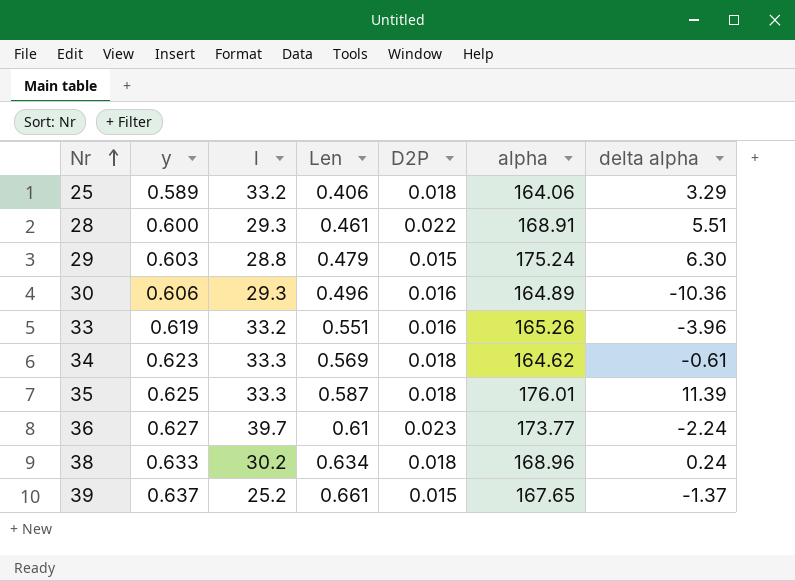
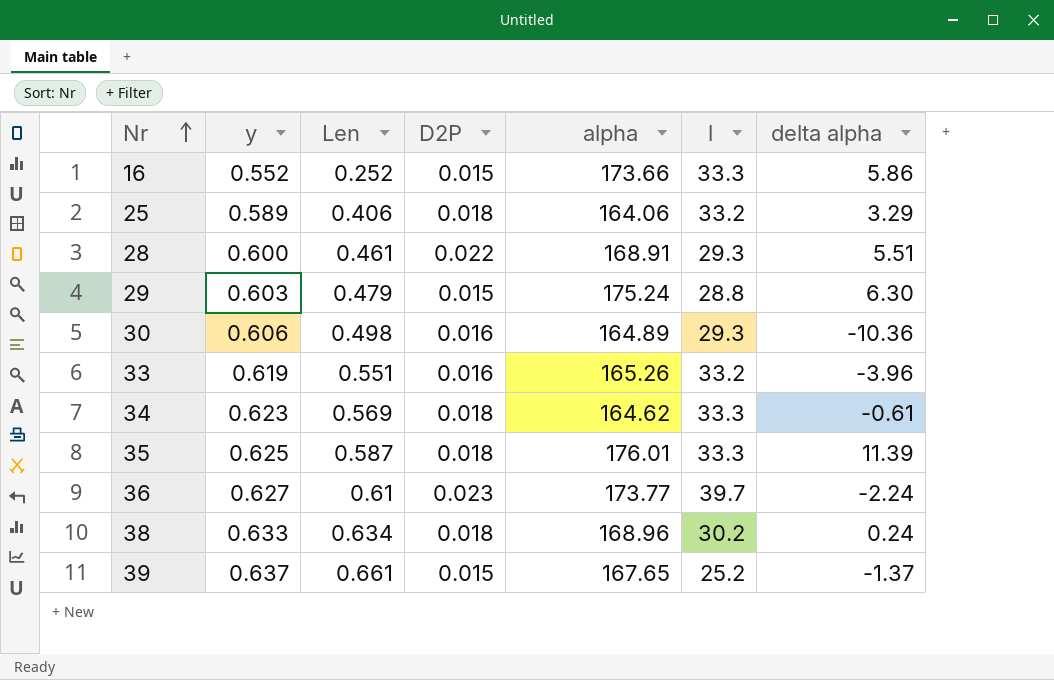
column l | position: 3 -> 6
row 16: none -> 0.552 | 0.252 | 0.015 | 173.66 | 33.3 | 5.86
30 | Len: 0.496 -> 0.498

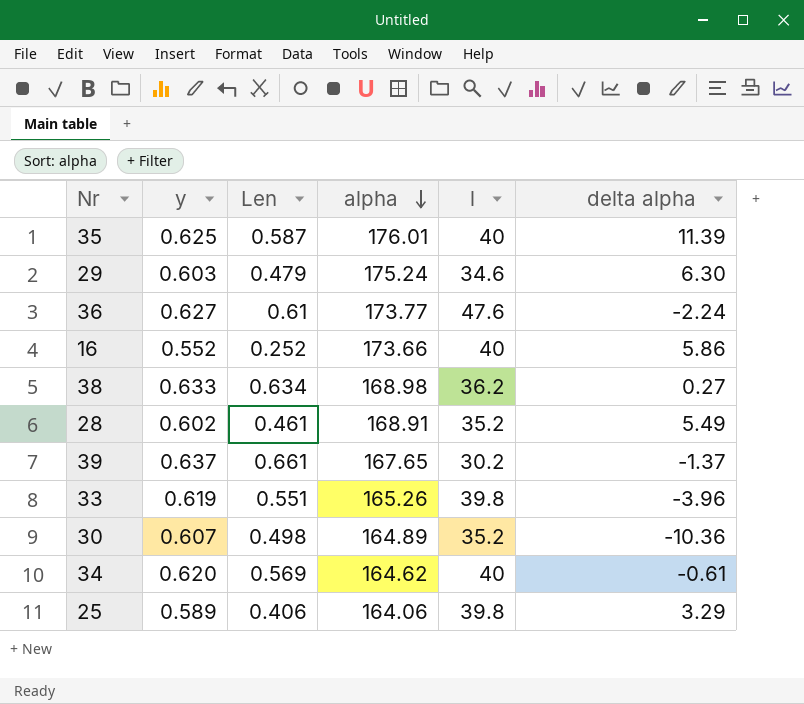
row order: Nr ascending -> alpha descending
column D2P | position: 4 -> none
35 | l: 33.3 -> 40
29 | l: 28.8 -> 34.6
36 | l: 39.7 -> 47.6
16 | l: 33.3 -> 40
38 | alpha: 168.96 -> 168.98
38 | l: 30.2 -> 36.2
38 | delta alpha: 0.24 -> 0.27
28 | y: 0.600 -> 0.602
28 | l: 29.3 -> 35.2
28 | delta alpha: 5.51 -> 5.49
39 | l: 25.2 -> 30.2
33 | l: 33.2 -> 39.8
30 | y: 0.606 -> 0.607
30 | l: 29.3 -> 35.2
34 | y: 0.623 -> 0.620
34 | l: 33.3 -> 40
25 | l: 33.2 -> 39.8

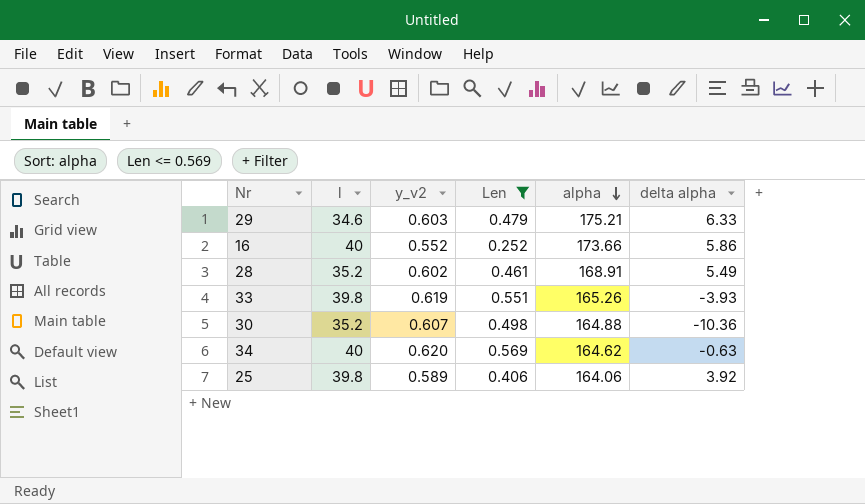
filter: none -> Len <= 0.569
column l | position: 5 -> 2
column name: y -> y_v2
29 | alpha: 175.24 -> 175.21
29 | delta alpha: 6.30 -> 6.33
33 | delta alpha: -3.96 -> -3.93
30 | alpha: 164.89 -> 164.88
34 | delta alpha: -0.61 -> -0.63
25 | delta alpha: 3.29 -> 3.92

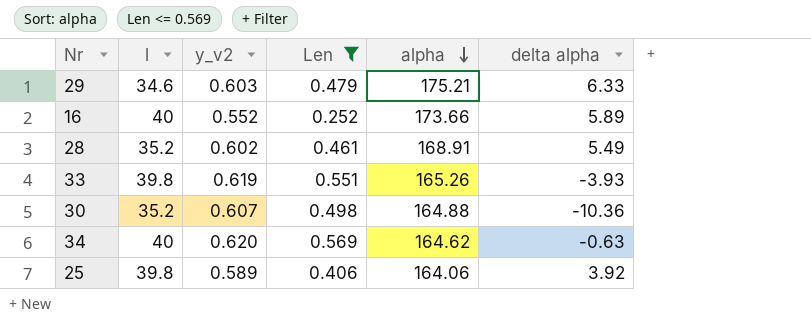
16 | delta alpha: 5.86 -> 5.89

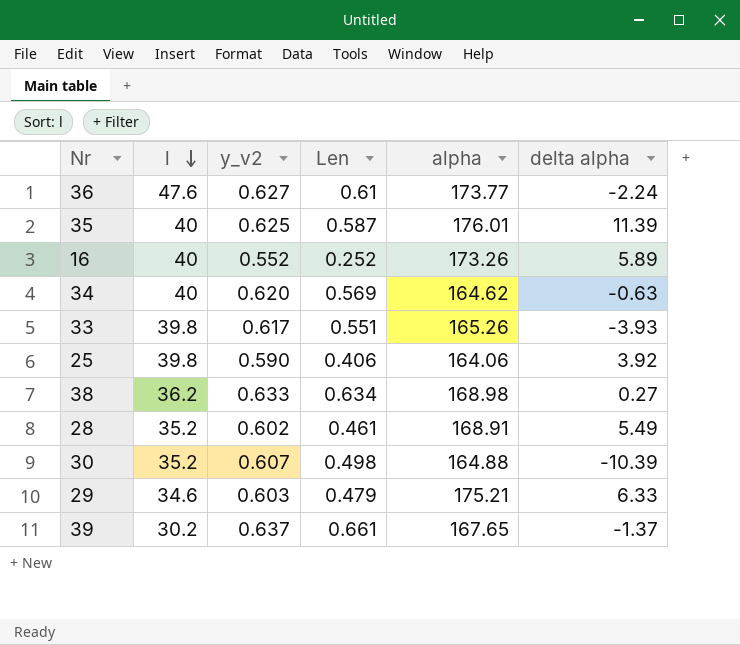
filter: Len <= 0.569 -> none
row order: alpha descending -> l descending
16 | alpha: 173.66 -> 173.26
33 | y_v2: 0.619 -> 0.617
25 | y_v2: 0.589 -> 0.590
30 | delta alpha: -10.36 -> -10.39

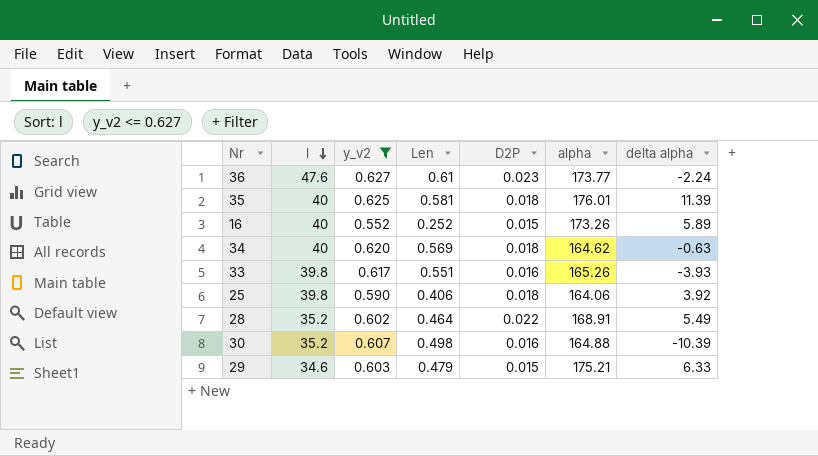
filter: none -> y_v2 <= 0.627
column D2P | position: none -> 5
35 | Len: 0.587 -> 0.581
28 | Len: 0.461 -> 0.464

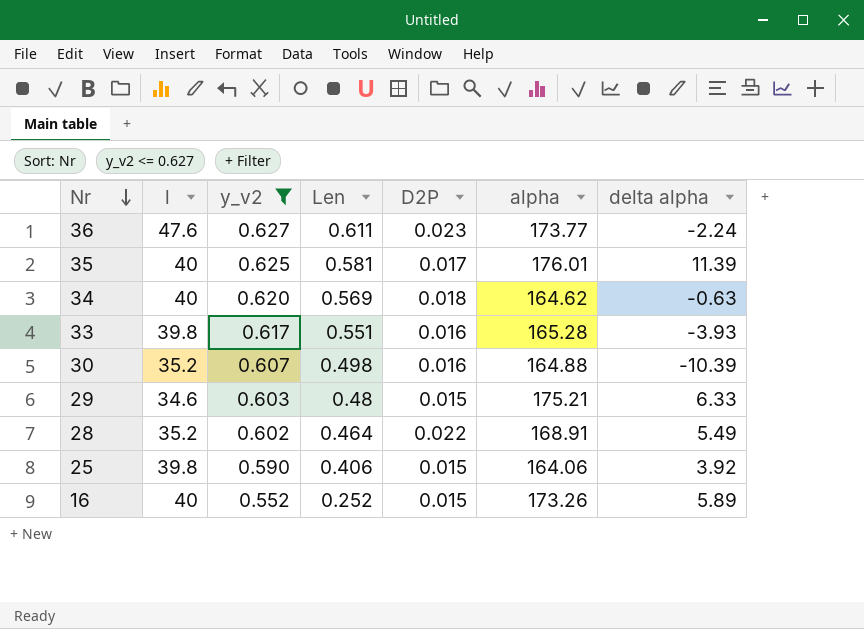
row order: l descending -> Nr descending
36 | Len: 0.61 -> 0.611
35 | D2P: 0.018 -> 0.017
33 | alpha: 165.26 -> 165.28
29 | Len: 0.479 -> 0.48
25 | D2P: 0.018 -> 0.015

